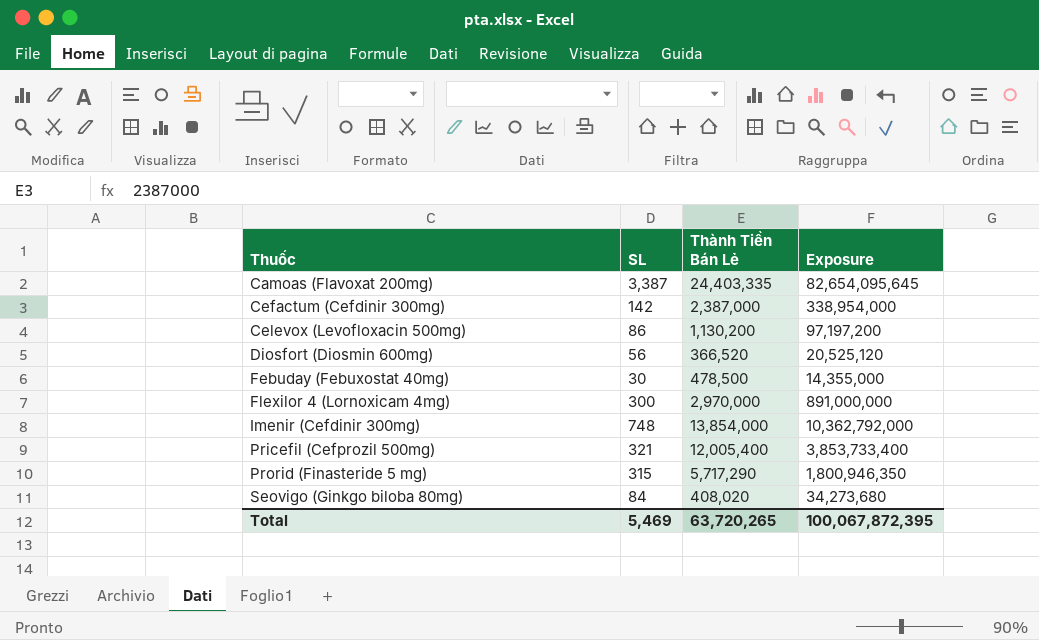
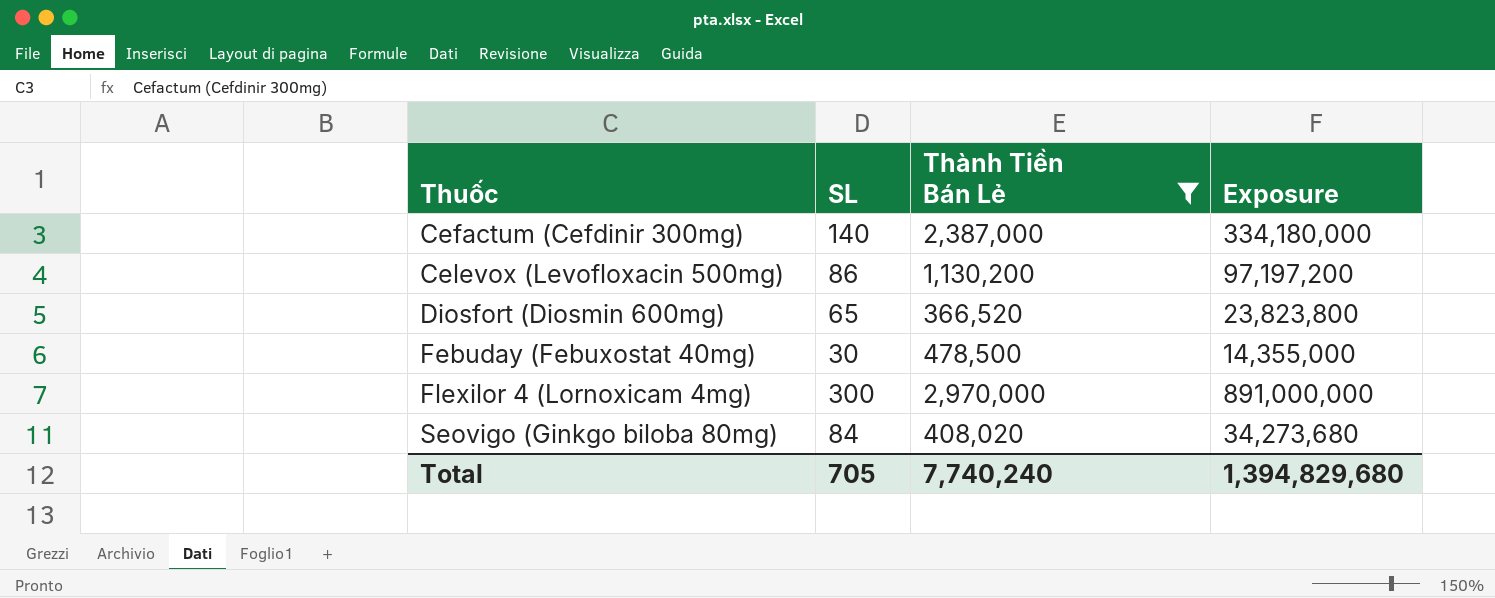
filter: none -> Thành Tiền Bán Lẻ <= 2,970,000
Cefactum (Cefdinir 300mg) | SL: 142 -> 140
Cefactum (Cefdinir 300mg) | Exposure: 338,954,000 -> 334,180,000
Diosfort (Diosmin 600mg) | SL: 56 -> 65
Diosfort (Diosmin 600mg) | Exposure: 20,525,120 -> 23,823,800
Total | SL: 5,469 -> 705
Total | Thành Tiền Bán Lẻ: 63,720,265 -> 7,740,240
Total | Exposure: 100,067,872,395 -> 1,394,829,680

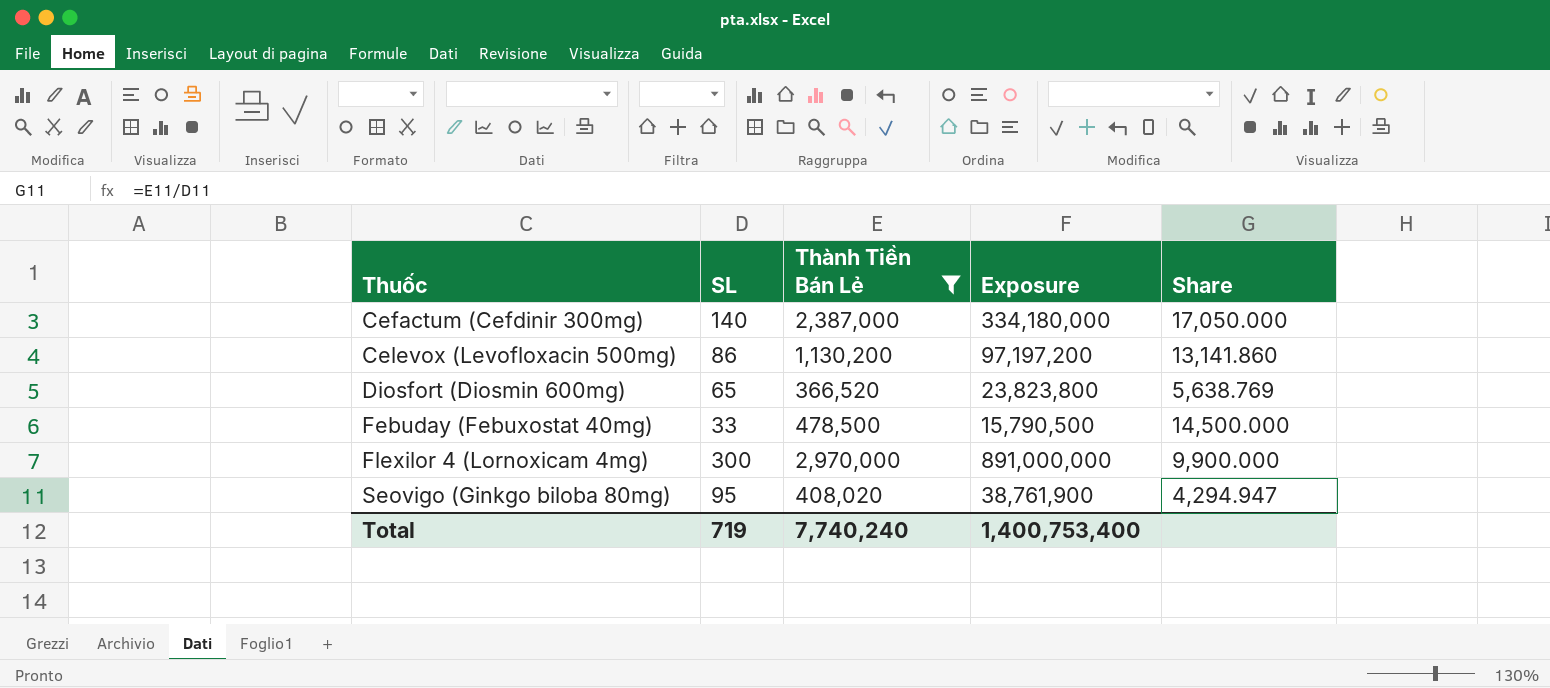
column Share | formula: none -> [Thành Tiền Bán Lẻ] / [SL]
Febuday (Febuxostat 40mg) | SL: 30 -> 33
Febuday (Febuxostat 40mg) | Exposure: 14,355,000 -> 15,790,500
Seovigo (Ginkgo biloba 80mg) | SL: 84 -> 95
Seovigo (Ginkgo biloba 80mg) | Exposure: 34,273,680 -> 38,761,900
Total | SL: 705 -> 719
Total | Exposure: 1,394,829,680 -> 1,400,753,400

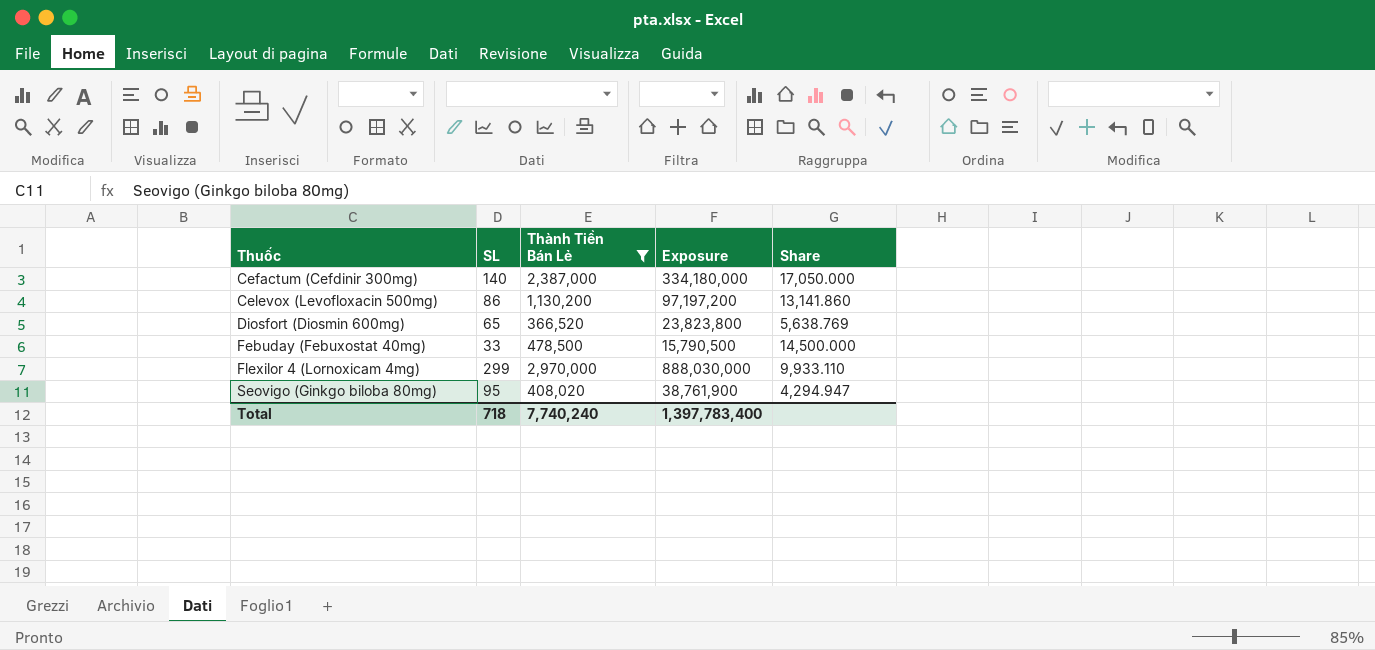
Flexilor 4 (Lornoxicam 4mg) | SL: 300 -> 299
Flexilor 4 (Lornoxicam 4mg) | Exposure: 891,000,000 -> 888,030,000
Flexilor 4 (Lornoxicam 4mg) | Share: 9,900.000 -> 9,933.110
Total | SL: 719 -> 718
Total | Exposure: 1,400,753,400 -> 1,397,783,400

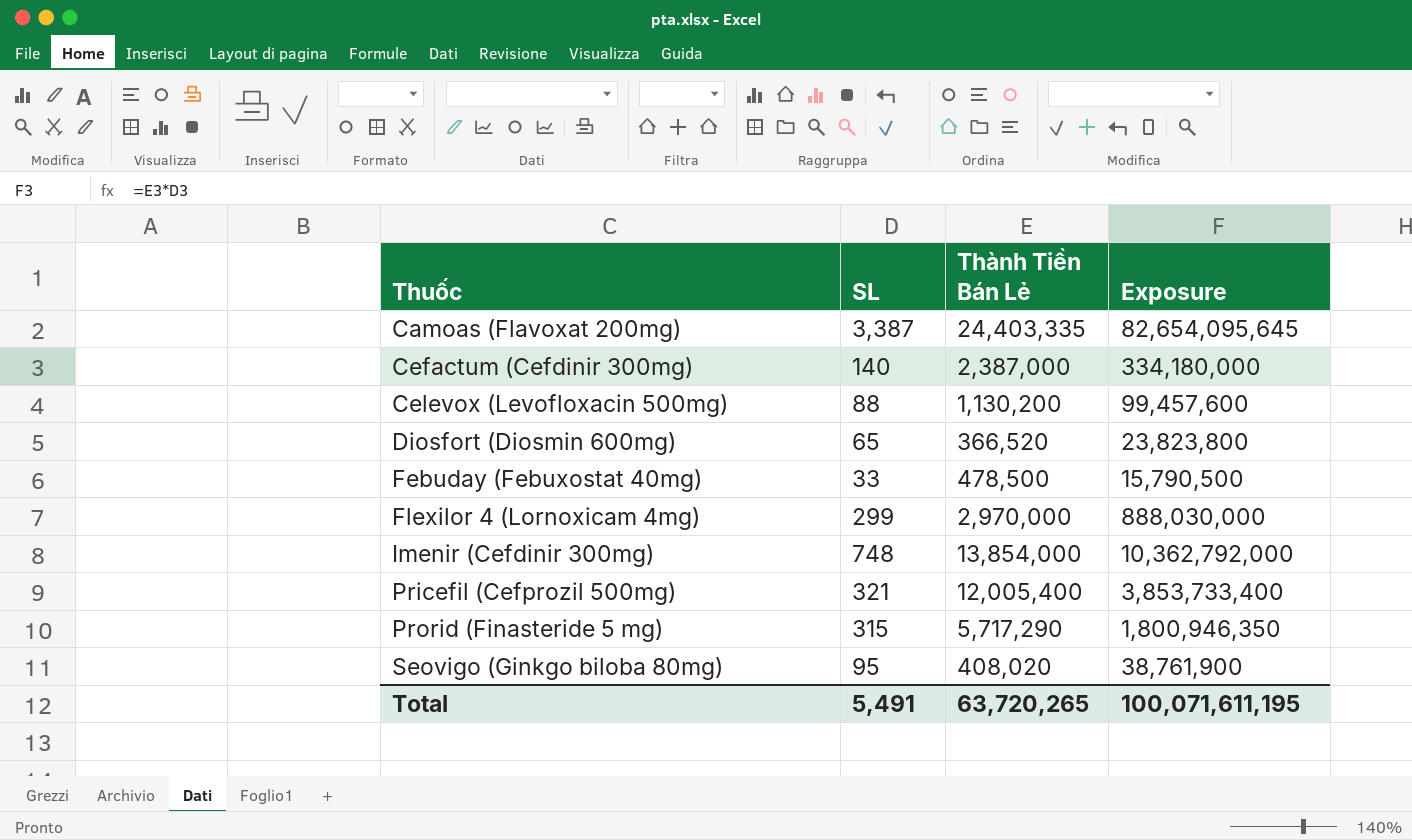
filter: Thành Tiền Bán Lẻ <= 2,970,000 -> none
column Share | formula: [Thành Tiền Bán Lẻ] / [SL] -> none
Celevox (Levofloxacin 500mg) | SL: 86 -> 88
Celevox (Levofloxacin 500mg) | Exposure: 97,197,200 -> 99,457,600
Total | SL: 718 -> 5,491
Total | Thành Tiền Bán Lẻ: 7,740,240 -> 63,720,265
Total | Exposure: 1,397,783,400 -> 100,071,611,195

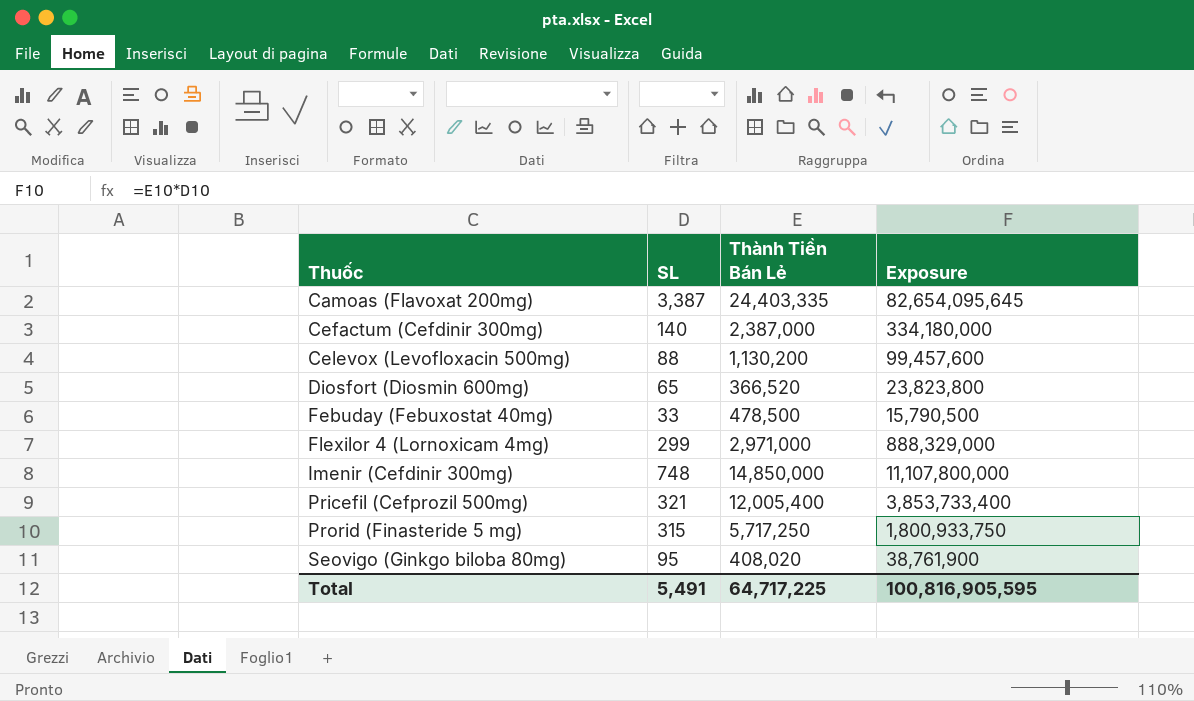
Flexilor 4 (Lornoxicam 4mg) | Thành Tiền Bán Lẻ: 2,970,000 -> 2,971,000
Flexilor 4 (Lornoxicam 4mg) | Exposure: 888,030,000 -> 888,329,000
Imenir (Cefdinir 300mg) | Thành Tiền Bán Lẻ: 13,854,000 -> 14,850,000
Imenir (Cefdinir 300mg) | Exposure: 10,362,792,000 -> 11,107,800,000
Prorid (Finasteride 5 mg) | Thành Tiền Bán Lẻ: 5,717,290 -> 5,717,250
Prorid (Finasteride 5 mg) | Exposure: 1,800,946,350 -> 1,800,933,750
Total | Thành Tiền Bán Lẻ: 63,720,265 -> 64,717,225
Total | Exposure: 100,071,611,195 -> 100,816,905,595

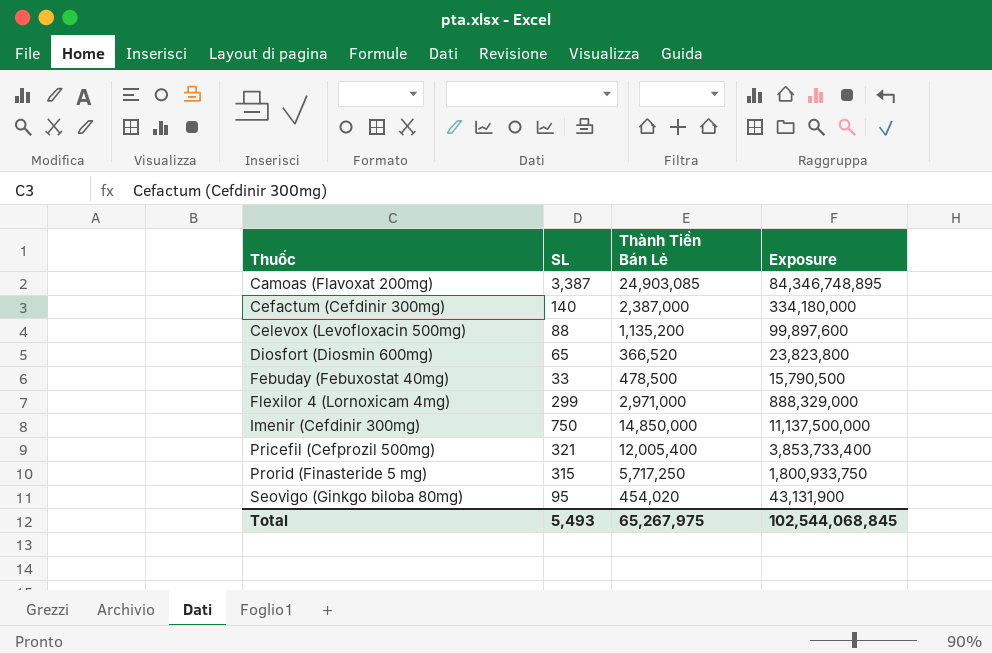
Camoas (Flavoxat 200mg) | Thành Tiền Bán Lẻ: 24,403,335 -> 24,903,085
Camoas (Flavoxat 200mg) | Exposure: 82,654,095,645 -> 84,346,748,895
Celevox (Levofloxacin 500mg) | Thành Tiền Bán Lẻ: 1,130,200 -> 1,135,200
Celevox (Levofloxacin 500mg) | Exposure: 99,457,600 -> 99,897,600
Imenir (Cefdinir 300mg) | SL: 748 -> 750
Imenir (Cefdinir 300mg) | Exposure: 11,107,800,000 -> 11,137,500,000
Seovigo (Ginkgo biloba 80mg) | Thành Tiền Bán Lẻ: 408,020 -> 454,020
Seovigo (Ginkgo biloba 80mg) | Exposure: 38,761,900 -> 43,131,900
Total | SL: 5,491 -> 5,493
Total | Thành Tiền Bán Lẻ: 64,717,225 -> 65,267,975
Total | Exposure: 100,816,905,595 -> 102,544,068,845

